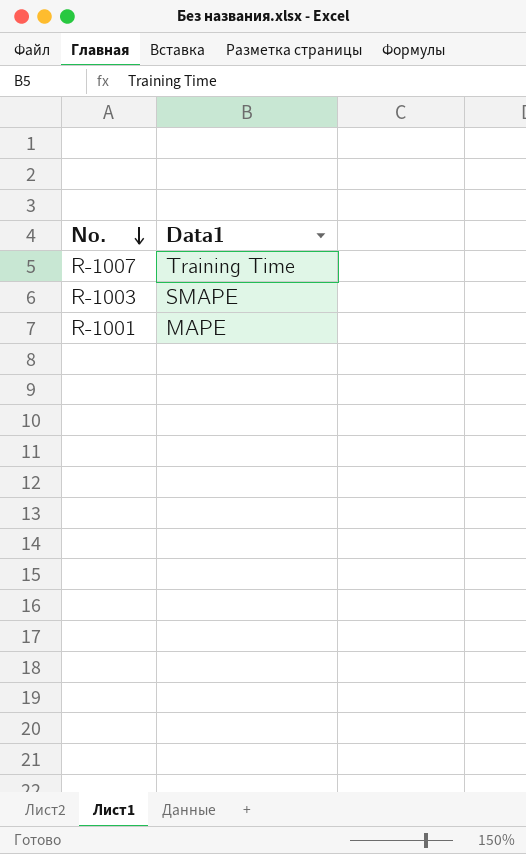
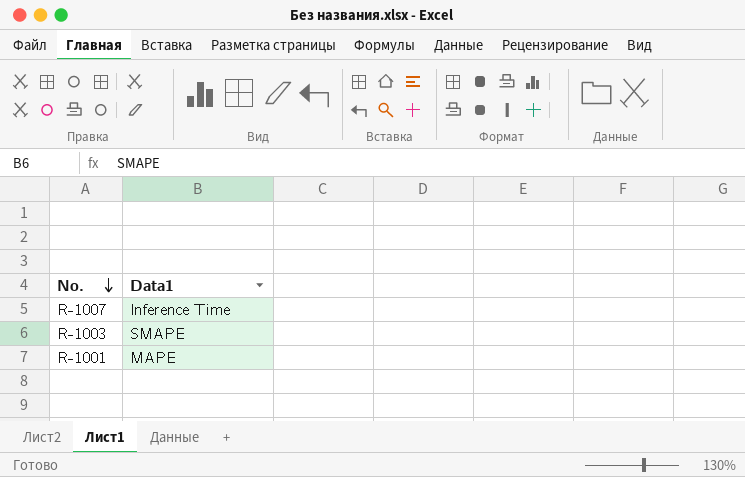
R-1007 | Data1: Training Time -> Inference Time

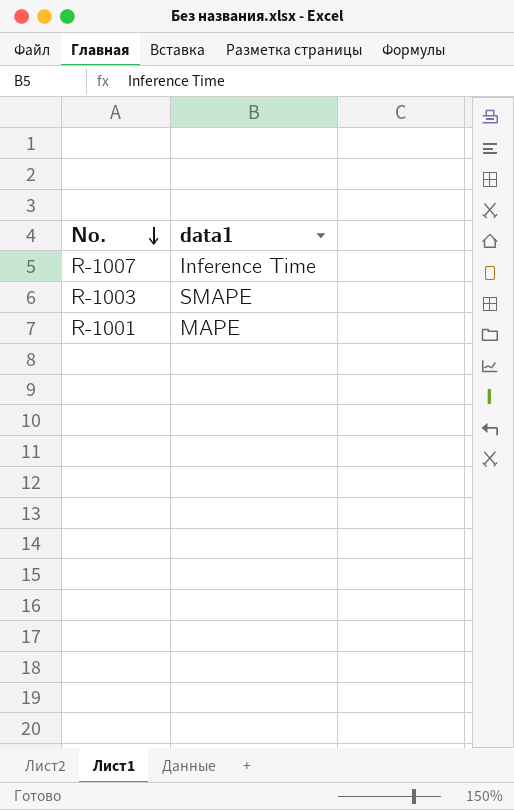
column name: Data1 -> data1

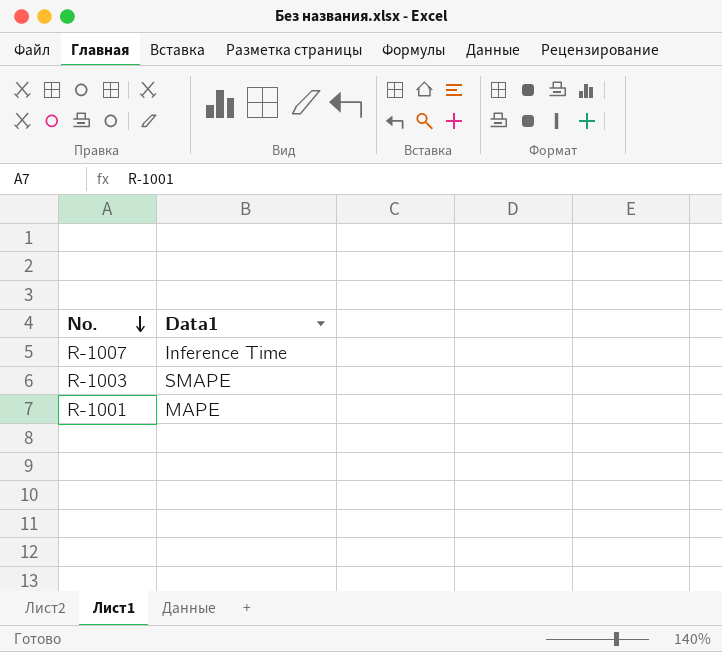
column name: data1 -> Data1

